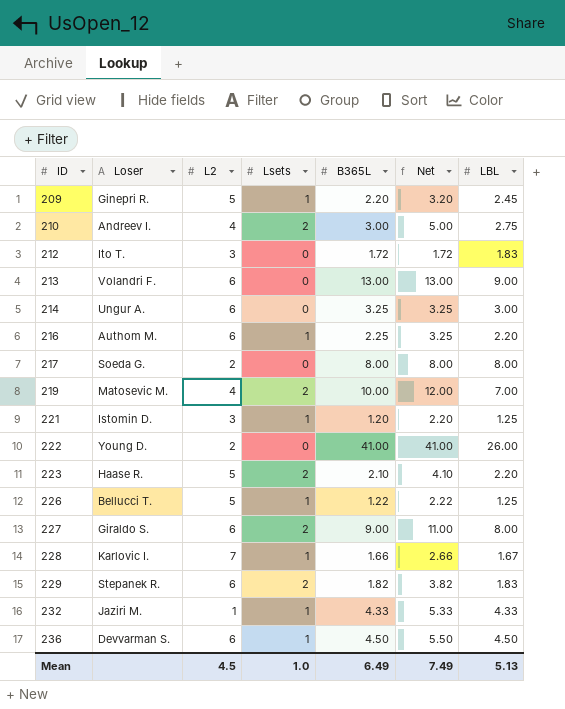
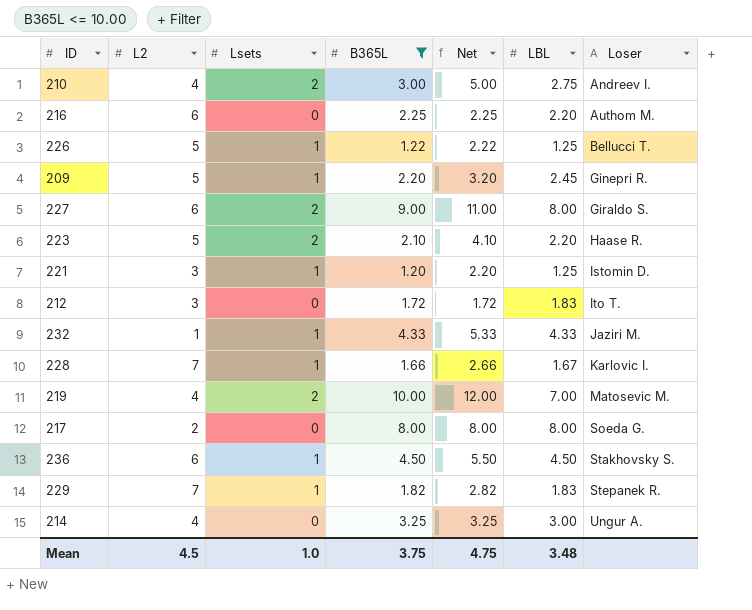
filter: none -> B365L <= 10.00
row order: ID ascending -> Loser ascending
column Loser | position: 2 -> 7
216 | Lsets: 1 -> 0
216 | Net: 3.25 -> 2.25
236 | Loser: Devvarman S. -> Stakhovsky S.
229 | L2: 6 -> 7
229 | Lsets: 2 -> 1
229 | Net: 3.82 -> 2.82
214 | L2: 6 -> 4
Mean | B365L: 6.49 -> 3.75
Mean | Net: 7.49 -> 4.75
Mean | LBL: 5.13 -> 3.48

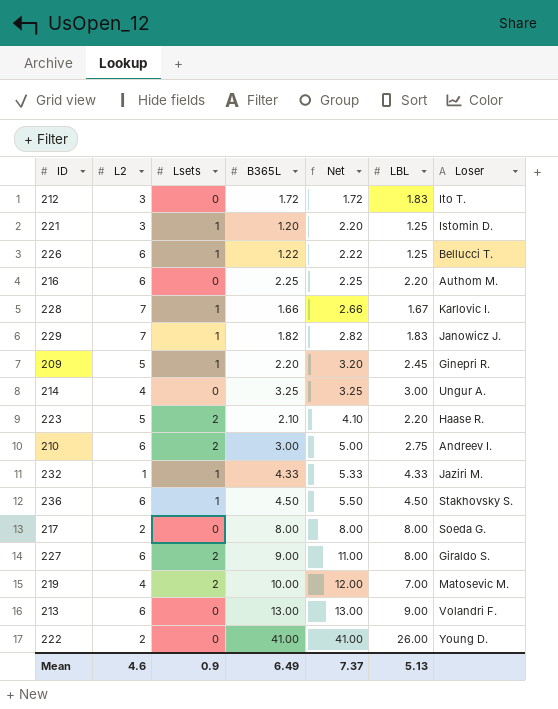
filter: B365L <= 10.00 -> none
row order: Loser ascending -> Net ascending
226 | L2: 5 -> 6
229 | Loser: Stepanek R. -> Janowicz J.
210 | L2: 4 -> 6
Mean | L2: 4.5 -> 4.6
Mean | Lsets: 1.0 -> 0.9
Mean | B365L: 3.75 -> 6.49
Mean | Net: 4.75 -> 7.37
Mean | LBL: 3.48 -> 5.13

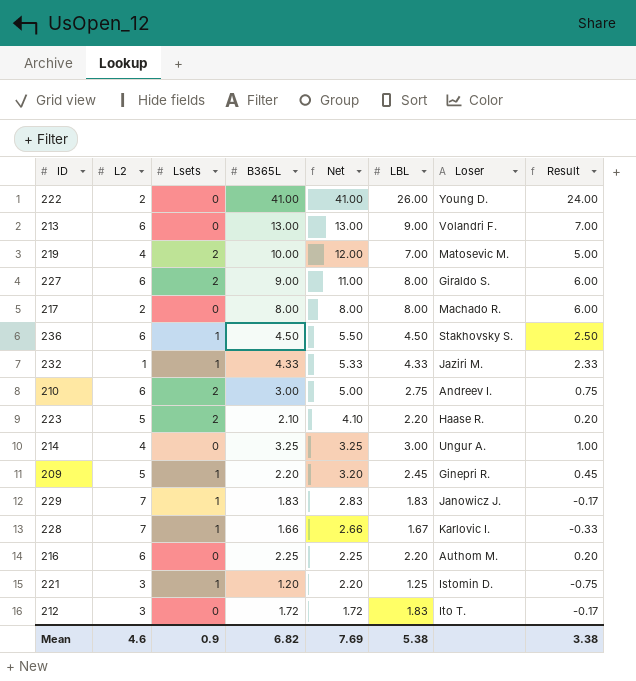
row order: Net ascending -> Net descending
column Result | formula: none -> [LBL] - 2
row 226: 6 | 1 | 1.22 | 2.22 | 1.25 | Bellucci T. -> none
217 | Loser: Soeda G. -> Machado R.
229 | B365L: 1.82 -> 1.83
229 | Net: 2.82 -> 2.83
Mean | B365L: 6.49 -> 6.82
Mean | Net: 7.37 -> 7.69
Mean | LBL: 5.13 -> 5.38

